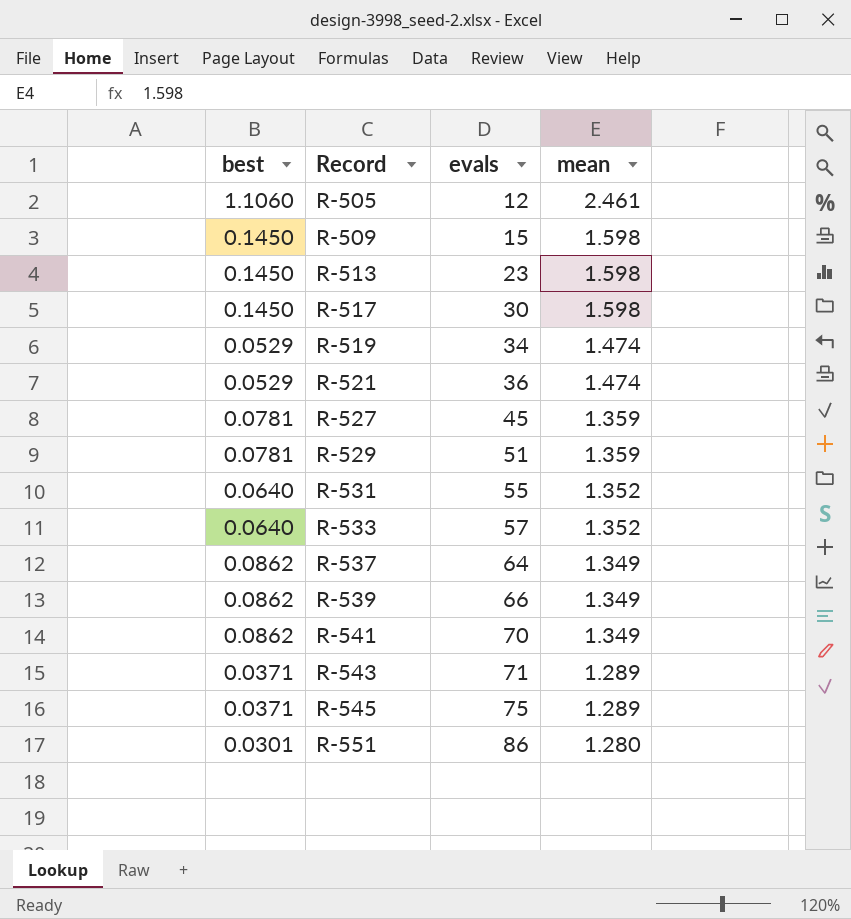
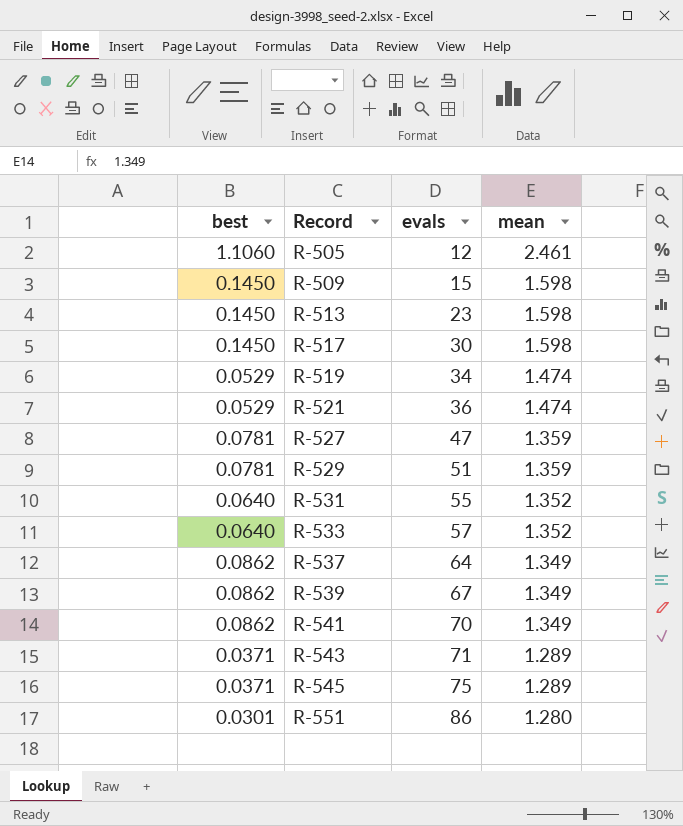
R-527 | evals: 45 -> 47
R-539 | evals: 66 -> 67

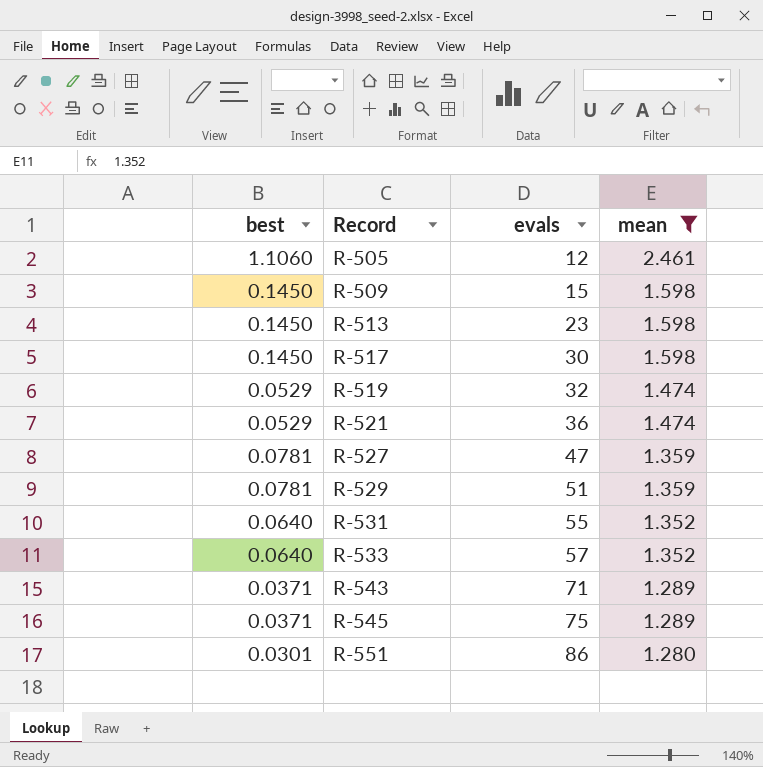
filter: none -> mean != 1.349
R-519 | evals: 34 -> 32

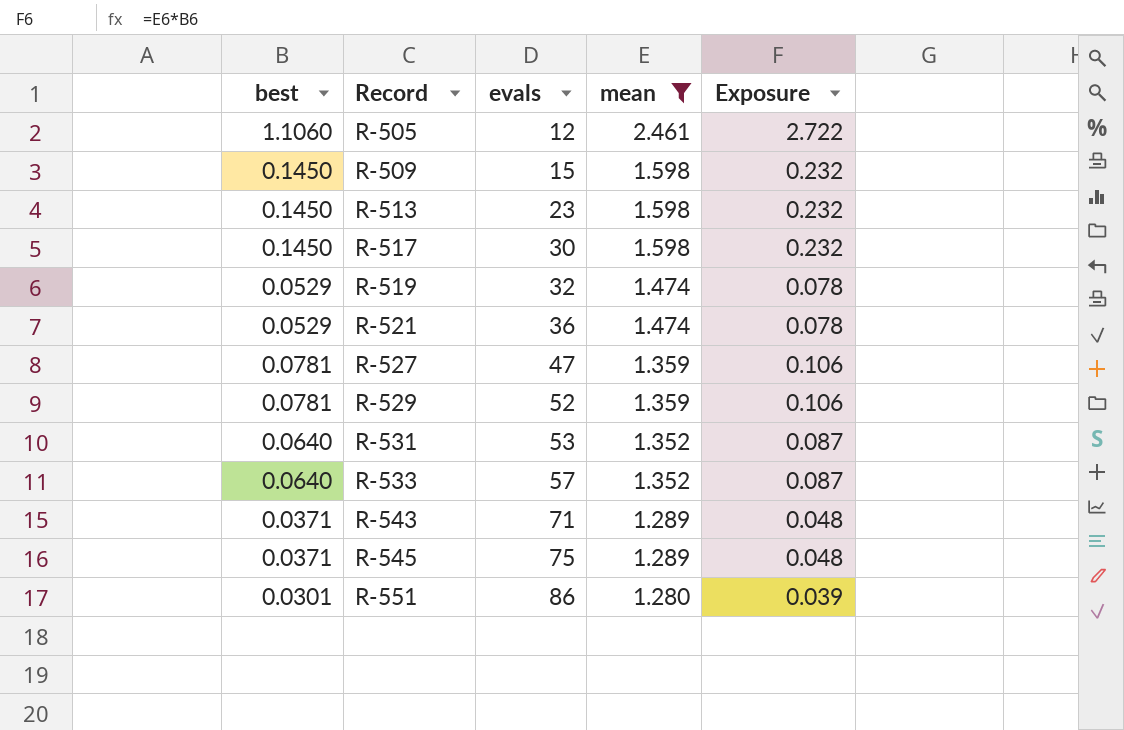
column Exposure | formula: none -> [best] * [mean]
R-529 | evals: 51 -> 52
R-531 | evals: 55 -> 53

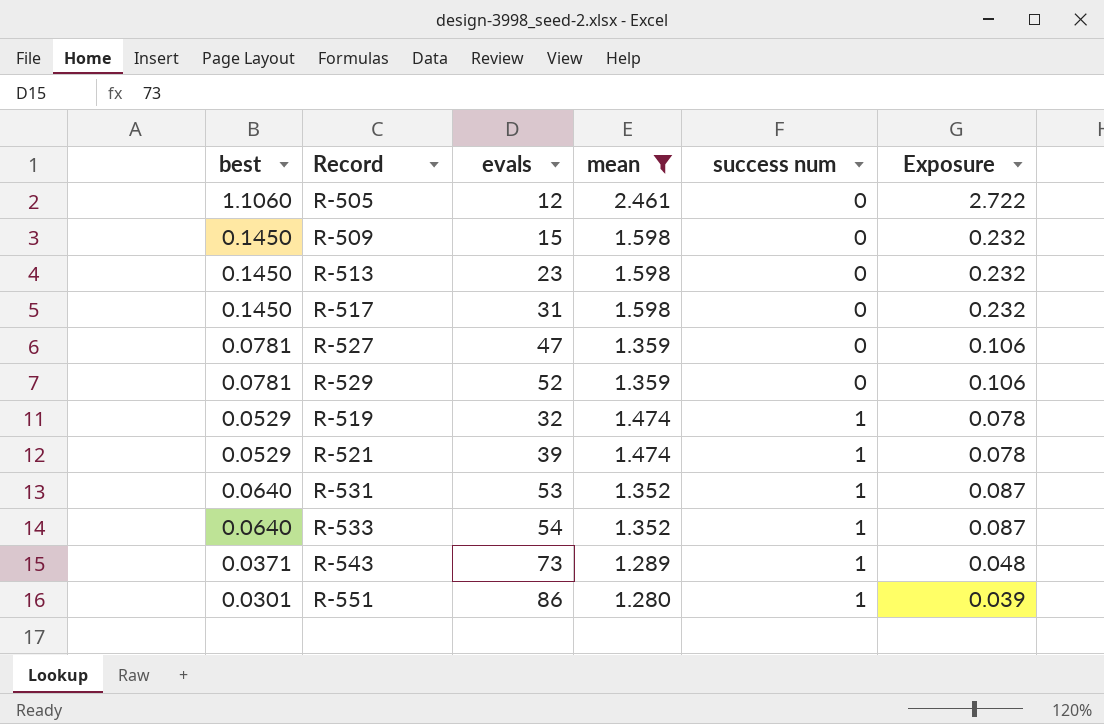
row order: Record ascending -> success num ascending
column success num | position: none -> 5
row R-545: 0.0371 | 75 | 1.289 | 0.048 -> none
R-517 | evals: 30 -> 31
R-521 | evals: 36 -> 39
R-533 | evals: 57 -> 54
R-543 | evals: 71 -> 73

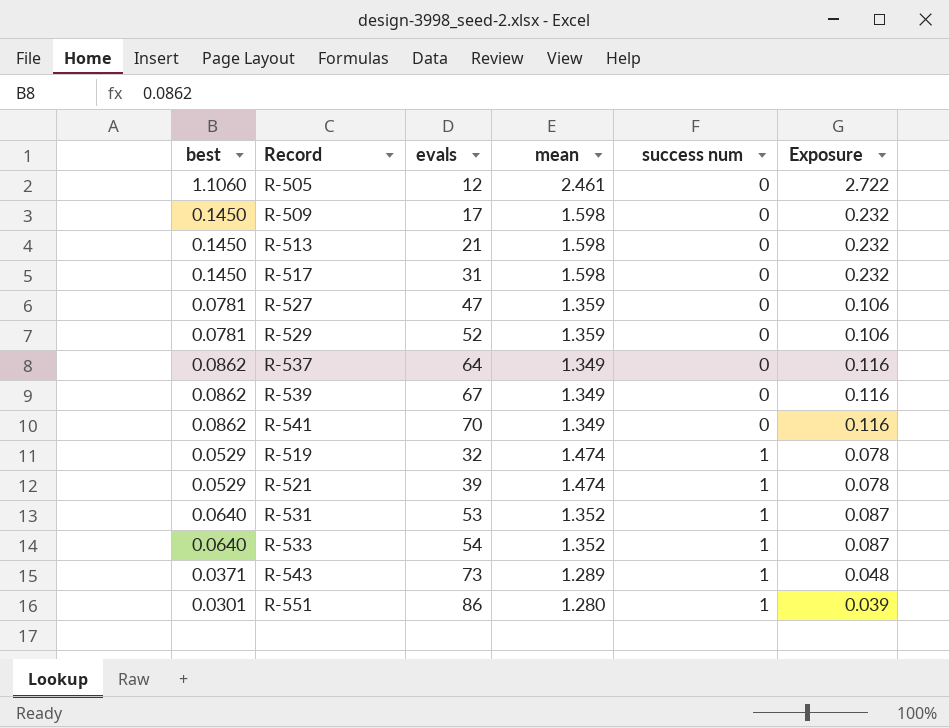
filter: mean != 1.349 -> none
R-509 | evals: 15 -> 17
R-513 | evals: 23 -> 21

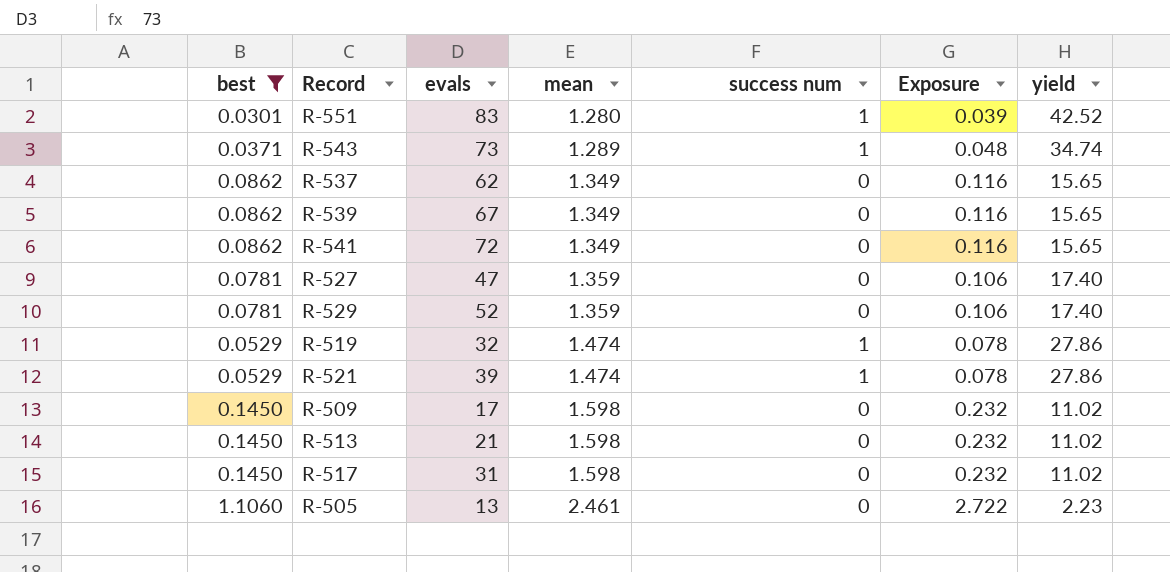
filter: none -> best != 0.0640
row order: success num ascending -> mean ascending
column yield | formula: none -> [mean] / [best]
R-551 | evals: 86 -> 83
R-537 | evals: 64 -> 62
R-541 | evals: 70 -> 72
R-505 | evals: 12 -> 13

